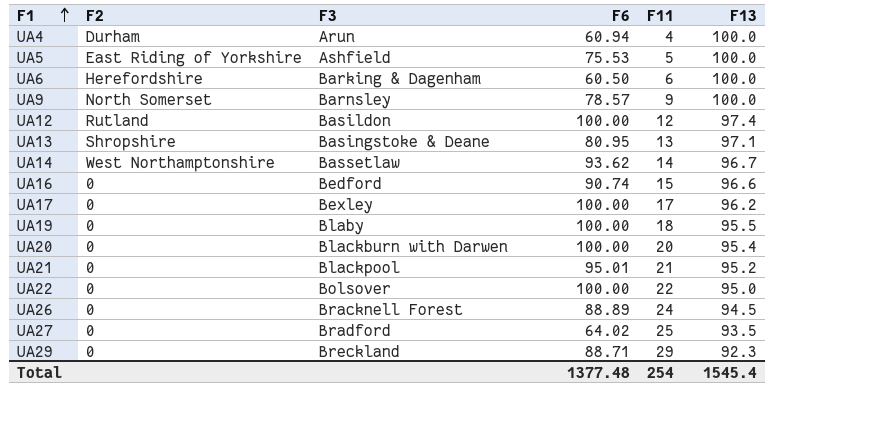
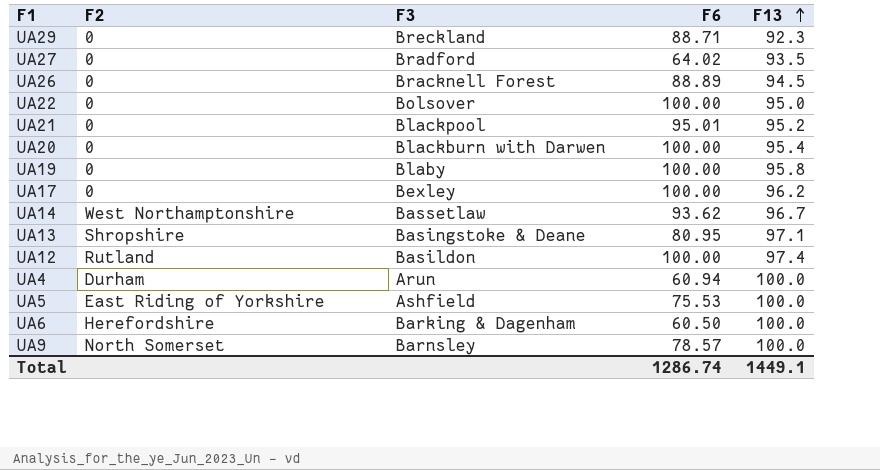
row order: F1 ascending -> F13 ascending
column F11 | position: 5 -> none
row UA16: 0 | Bedford | 90.74 | 15 | 96.6 -> none
UA19 | F13: 95.5 -> 95.8
Total | F6: 1377.48 -> 1286.74
Total | F13: 1545.4 -> 1449.1

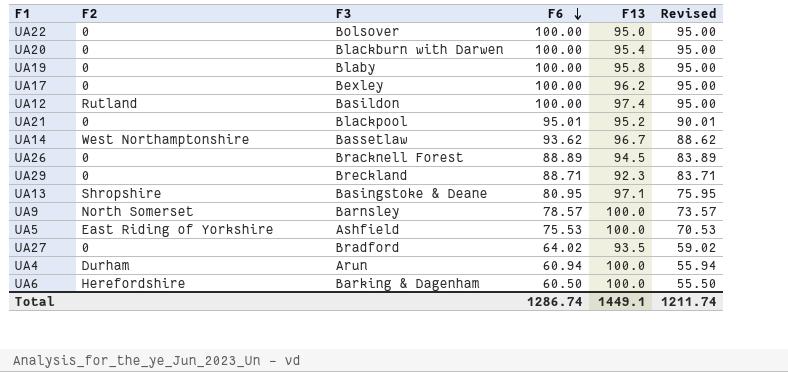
row order: F13 ascending -> F6 descending
column Revised | formula: none -> [F6] - 5

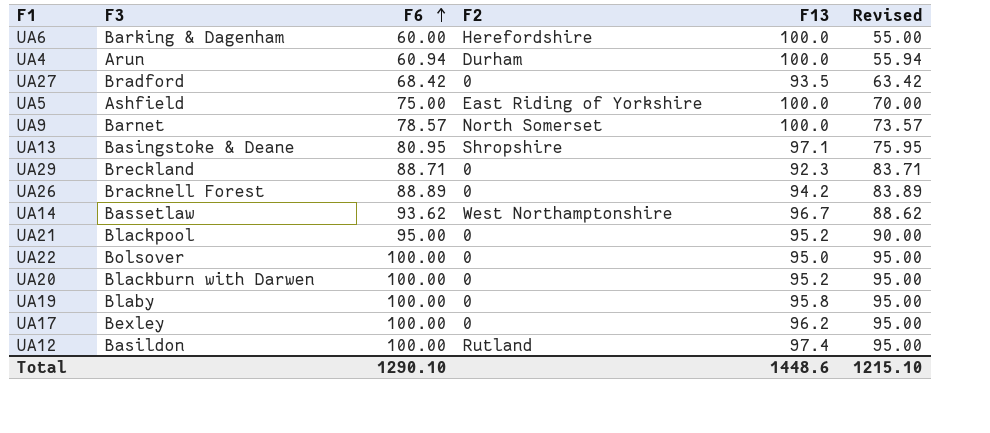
row order: F6 descending -> F6 ascending
column F2 | position: 2 -> 4
UA6 | F6: 60.50 -> 60.00
UA6 | Revised: 55.50 -> 55.00
UA27 | F6: 64.02 -> 68.42
UA27 | Revised: 59.02 -> 63.42
UA5 | F6: 75.53 -> 75.00
UA5 | Revised: 70.53 -> 70.00
UA9 | F3: Barnsley -> Barnet
UA26 | F13: 94.5 -> 94.2
UA21 | F6: 95.01 -> 95.00
UA21 | Revised: 90.01 -> 90.00
UA20 | F13: 95.4 -> 95.2
Total | F6: 1286.74 -> 1290.10
Total | F13: 1449.1 -> 1448.6
Total | Revised: 1211.74 -> 1215.10

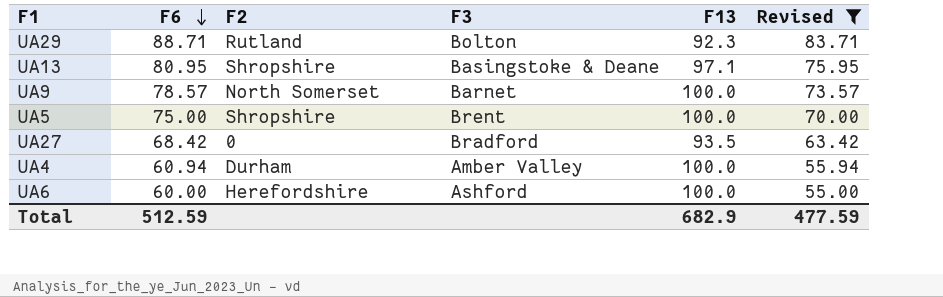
filter: none -> Revised <= 83.71
row order: F6 ascending -> F6 descending
column F3 | position: 2 -> 4
UA29 | F2: 0 -> Rutland
UA29 | F3: Breckland -> Bolton
UA5 | F2: East Riding of Yorkshire -> Shropshire
UA5 | F3: Ashfield -> Brent
UA4 | F3: Arun -> Amber Valley
UA6 | F3: Barking & Dagenham -> Ashford
Total | F6: 1290.10 -> 512.59
Total | F13: 1448.6 -> 682.9
Total | Revised: 1215.10 -> 477.59

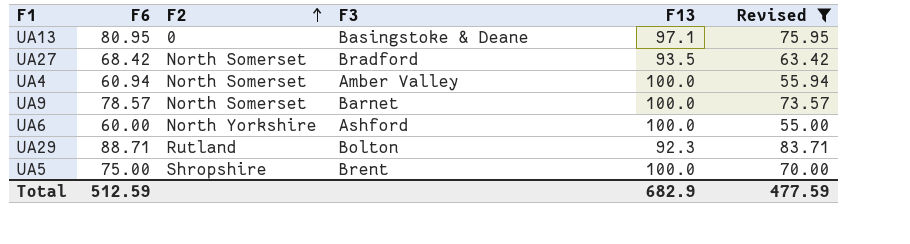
row order: F6 descending -> F2 ascending
UA13 | F2: Shropshire -> 0
UA27 | F2: 0 -> North Somerset
UA4 | F2: Durham -> North Somerset
UA6 | F2: Herefordshire -> North Yorkshire

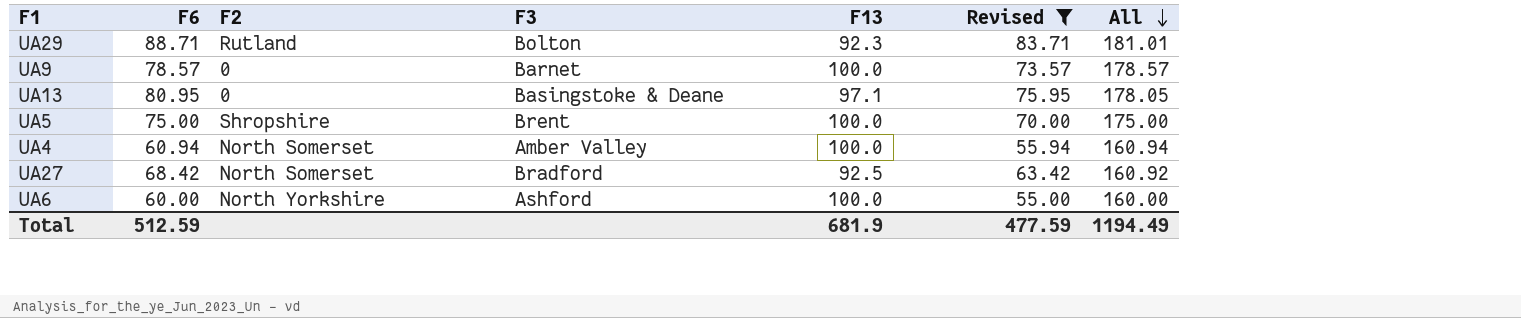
row order: F2 ascending -> All descending
column All | formula: none -> [F6] + [F13]
UA9 | F2: North Somerset -> 0
UA27 | F13: 93.5 -> 92.5
Total | F13: 682.9 -> 681.9

